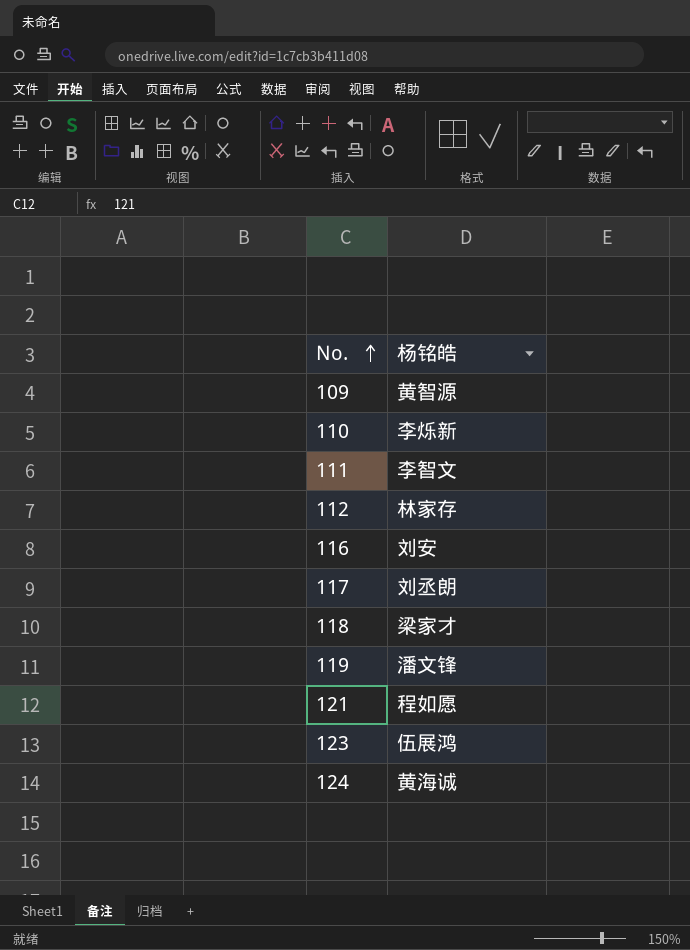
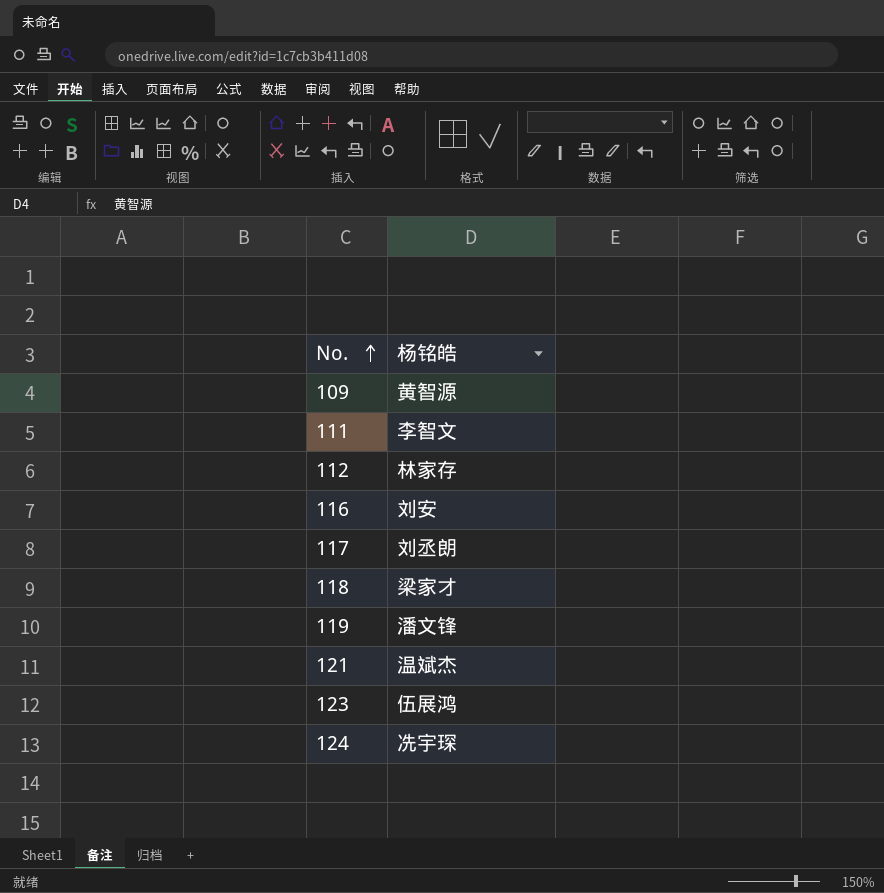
row 110: 李烁新 -> none
121 | 杨铭皓: 程如愿 -> 温斌杰
124 | 杨铭皓: 黄海诚 -> 冼宇琛

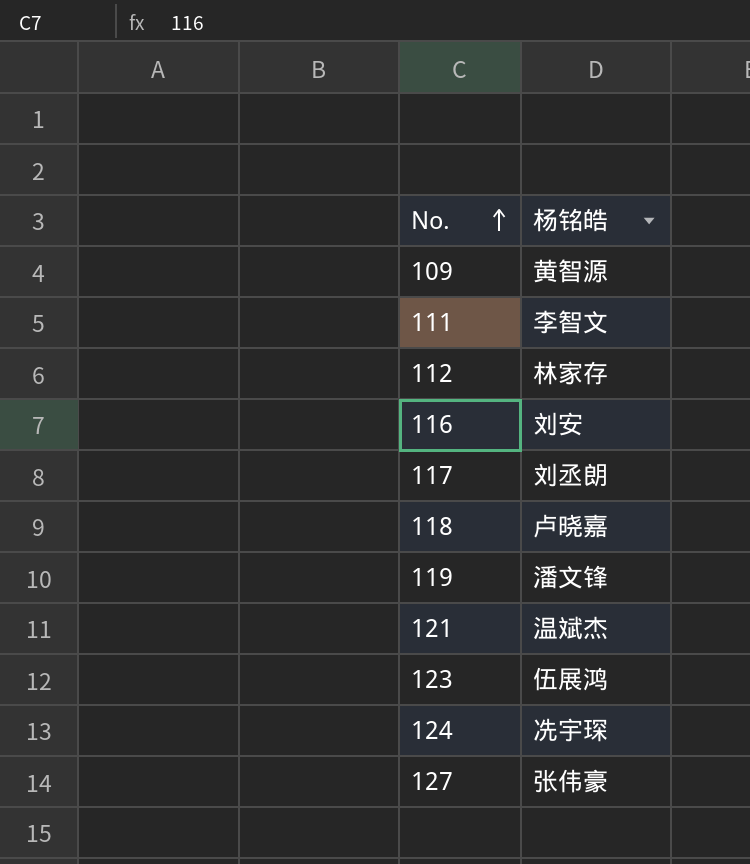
118 | 杨铭皓: 梁家才 -> 卢晓嘉
row 127: none -> 张伟豪

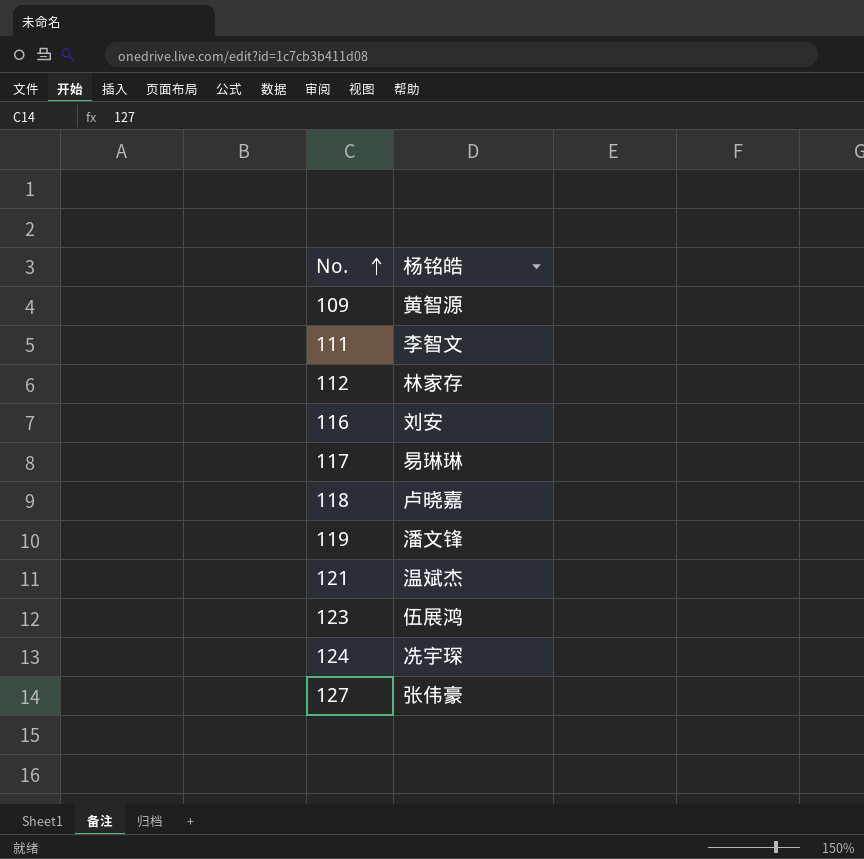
117 | 杨铭皓: 刘丞朗 -> 易琳琳

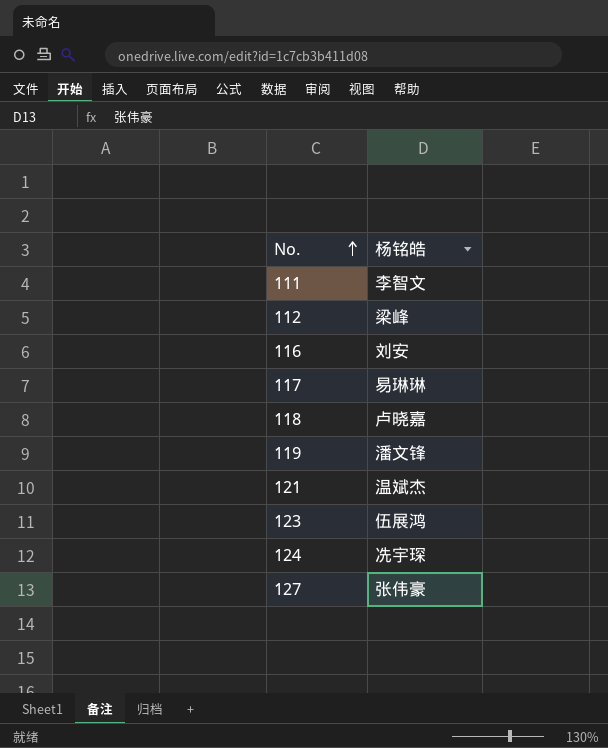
row 109: 黄智源 -> none
112 | 杨铭皓: 林家存 -> 梁峰

